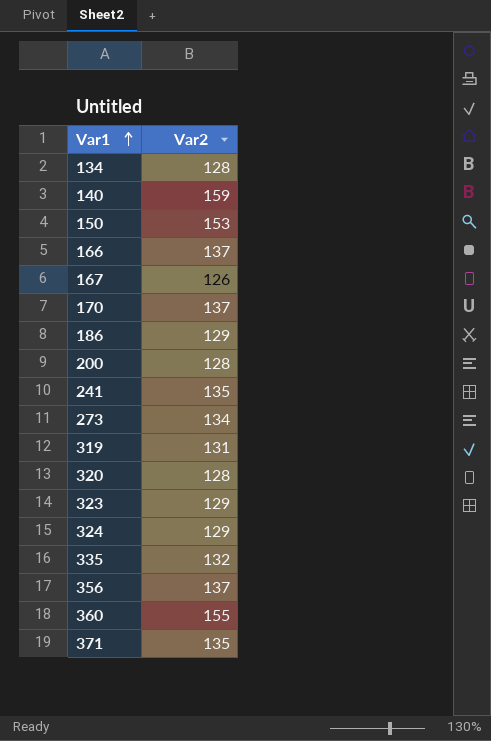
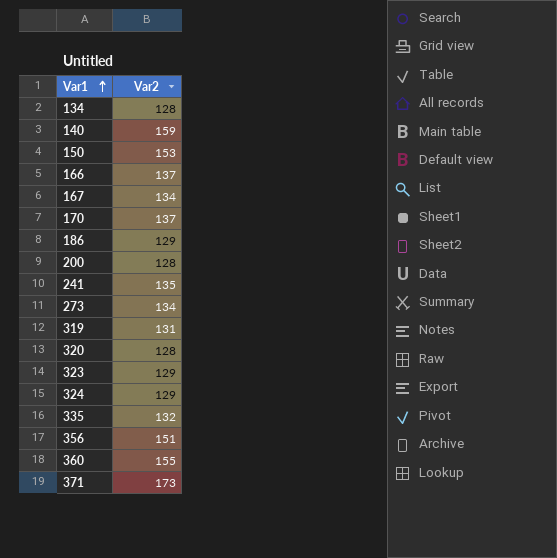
167 | Var2: 126 -> 134
356 | Var2: 137 -> 151
371 | Var2: 135 -> 173

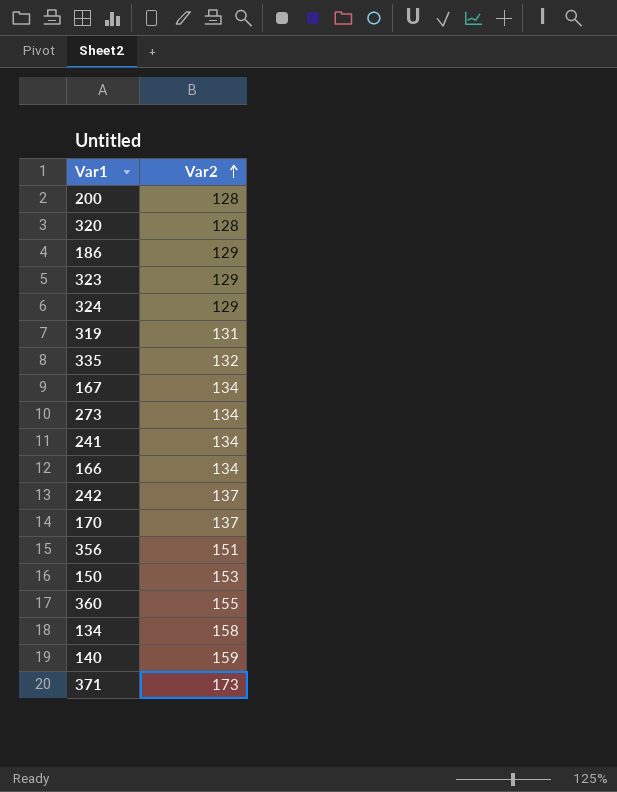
row order: Var1 ascending -> Var2 ascending
241 | Var2: 135 -> 134
166 | Var2: 137 -> 134
row 242: none -> 137
134 | Var2: 128 -> 158

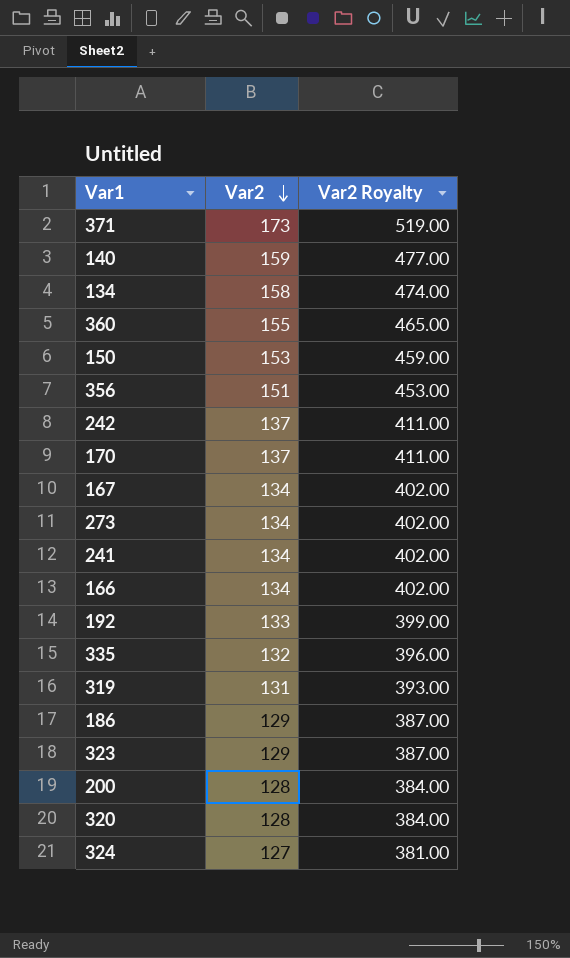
row order: Var2 ascending -> Var2 descending
column Var2 Royalty | formula: none -> [Var2] * 3
row 192: none -> 133 | 399.00
324 | Var2: 129 -> 127

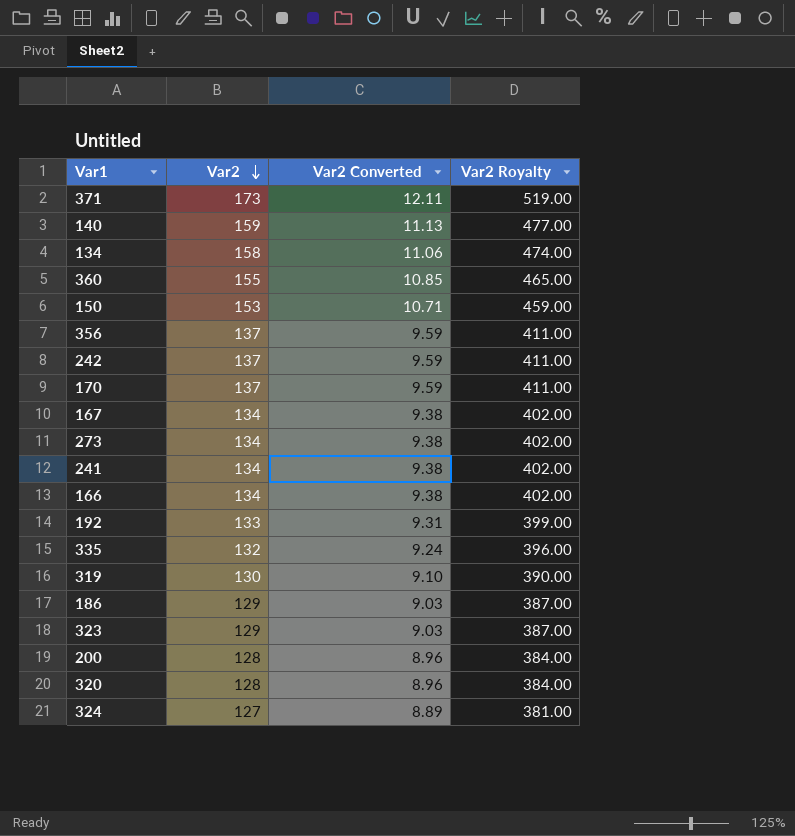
column Var2 Converted | formula: none -> [Var2] * 0.07
356 | Var2: 151 -> 137
356 | Var2 Royalty: 453.00 -> 411.00
319 | Var2: 131 -> 130
319 | Var2 Royalty: 393.00 -> 390.00

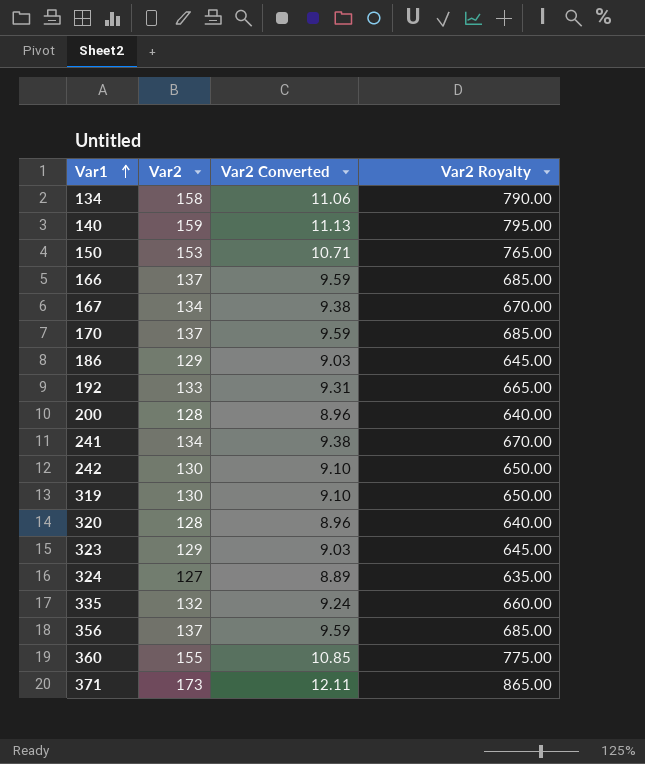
row order: Var2 descending -> Var1 ascending
column Var2 Royalty | formula: [Var2] * 3 -> [Var2] * 5
row 273: 134 | 9.38 | 402.00 -> none
166 | Var2: 134 -> 137
166 | Var2 Converted: 9.38 -> 9.59
242 | Var2: 137 -> 130
242 | Var2 Converted: 9.59 -> 9.10

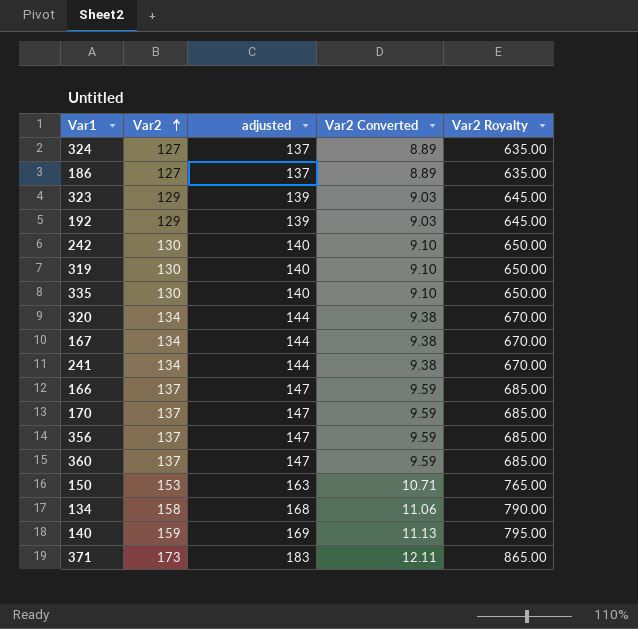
row order: Var1 ascending -> Var2 ascending
column adjusted | formula: none -> [Var2] + 10
row 200: 128 | 8.96 | 640.00 -> none
186 | Var2: 129 -> 127
186 | Var2 Converted: 9.03 -> 8.89
186 | Var2 Royalty: 645.00 -> 635.00
192 | Var2: 133 -> 129
192 | Var2 Converted: 9.31 -> 9.03
192 | Var2 Royalty: 665.00 -> 645.00
335 | Var2: 132 -> 130
335 | Var2 Converted: 9.24 -> 9.10
335 | Var2 Royalty: 660.00 -> 650.00
320 | Var2: 128 -> 134
320 | Var2 Converted: 8.96 -> 9.38
320 | Var2 Royalty: 640.00 -> 670.00
360 | Var2: 155 -> 137
360 | Var2 Converted: 10.85 -> 9.59
360 | Var2 Royalty: 775.00 -> 685.00

